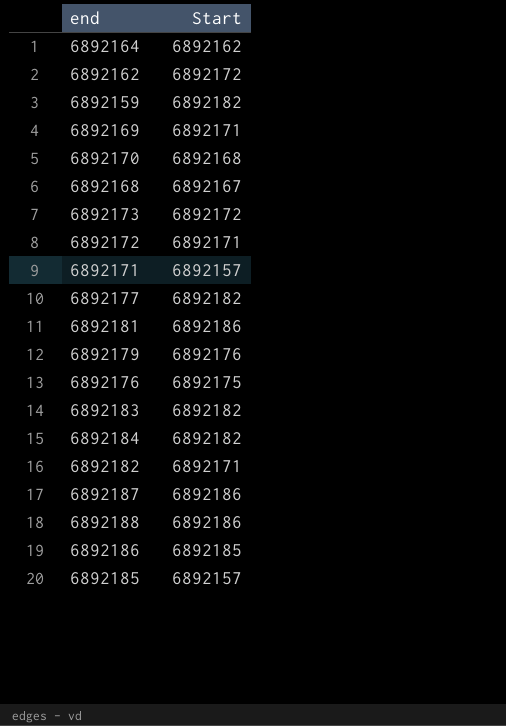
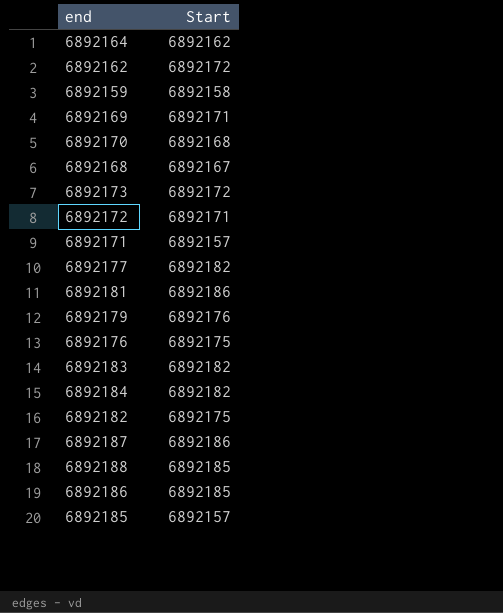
6892159 | Start: 6892182 -> 6892158
6892182 | Start: 6892171 -> 6892175
6892188 | Start: 6892186 -> 6892185

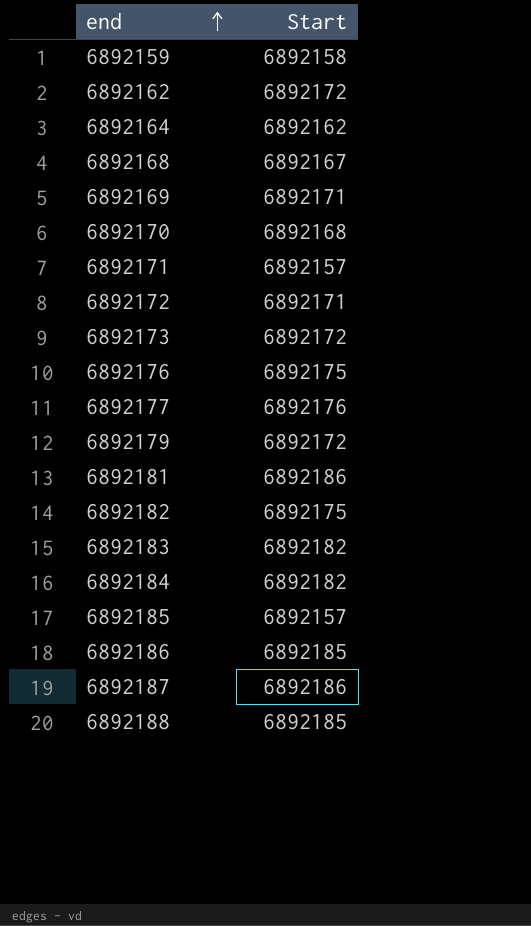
row order: none -> end ascending
6892177 | Start: 6892182 -> 6892176
6892179 | Start: 6892176 -> 6892172

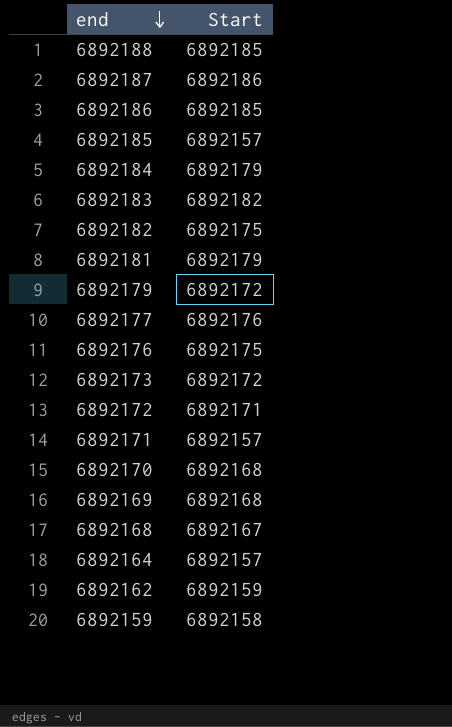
row order: end ascending -> end descending
6892184 | Start: 6892182 -> 6892179
6892181 | Start: 6892186 -> 6892179
6892169 | Start: 6892171 -> 6892168
6892164 | Start: 6892162 -> 6892157
6892162 | Start: 6892172 -> 6892159

